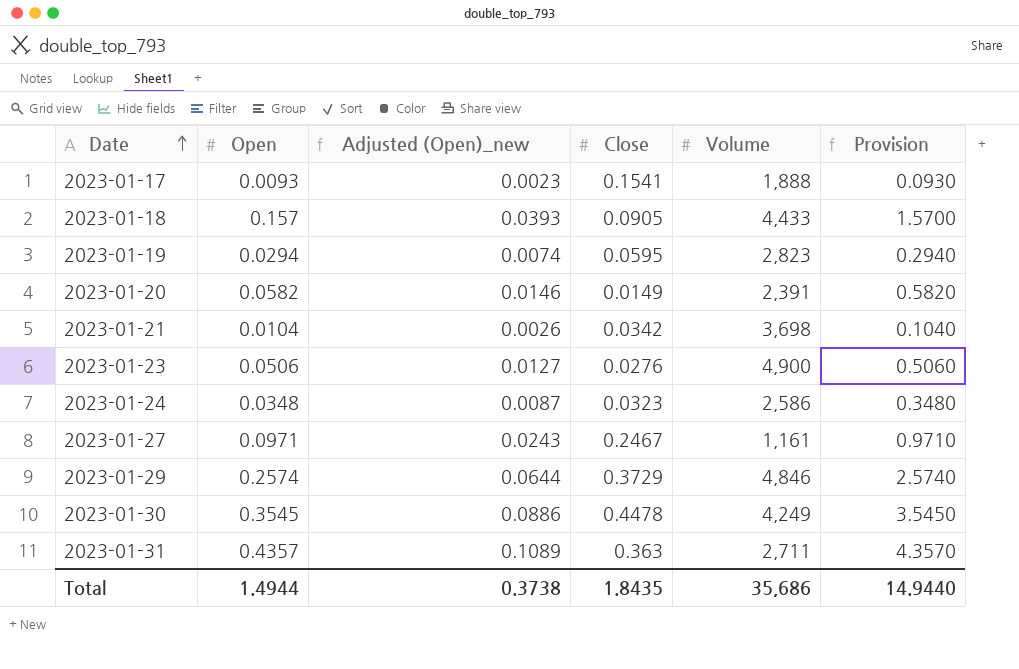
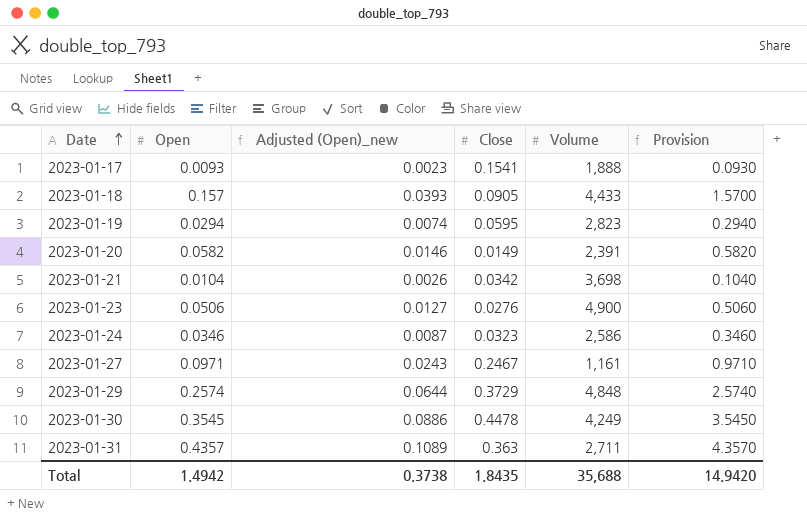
2023-01-24 | Open: 0.0348 -> 0.0346
2023-01-24 | Provision: 0.3480 -> 0.3460
2023-01-29 | Volume: 4,846 -> 4,848
Total | Open: 1.4944 -> 1.4942
Total | Volume: 35,686 -> 35,688
Total | Provision: 14.9440 -> 14.9420

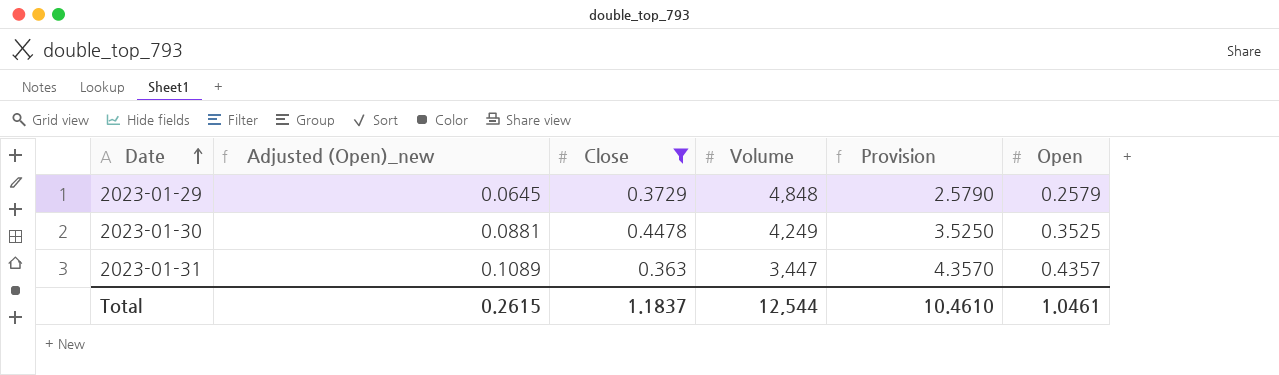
filter: none -> Close >= 0.363
column Open | position: 2 -> 6
2023-01-29 | Adjusted (Open)_new: 0.0644 -> 0.0645
2023-01-29 | Provision: 2.5740 -> 2.5790
2023-01-29 | Open: 0.2574 -> 0.2579
2023-01-30 | Adjusted (Open)_new: 0.0886 -> 0.0881
2023-01-30 | Provision: 3.5450 -> 3.5250
2023-01-30 | Open: 0.3545 -> 0.3525
2023-01-31 | Volume: 2,711 -> 3,447
Total | Adjusted (Open)_new: 0.3738 -> 0.2615
Total | Close: 1.8435 -> 1.1837
Total | Volume: 35,688 -> 12,544
Total | Provision: 14.9420 -> 10.4610
Total | Open: 1.4942 -> 1.0461

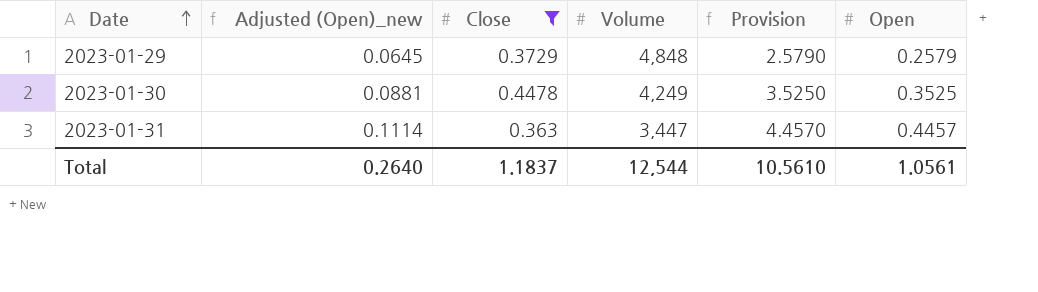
2023-01-31 | Adjusted (Open)_new: 0.1089 -> 0.1114
2023-01-31 | Provision: 4.3570 -> 4.4570
2023-01-31 | Open: 0.4357 -> 0.4457
Total | Adjusted (Open)_new: 0.2615 -> 0.2640
Total | Provision: 10.4610 -> 10.5610
Total | Open: 1.0461 -> 1.0561

